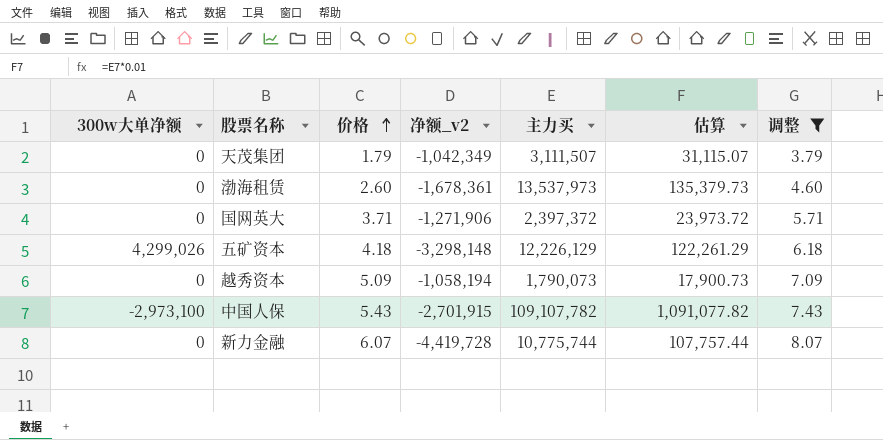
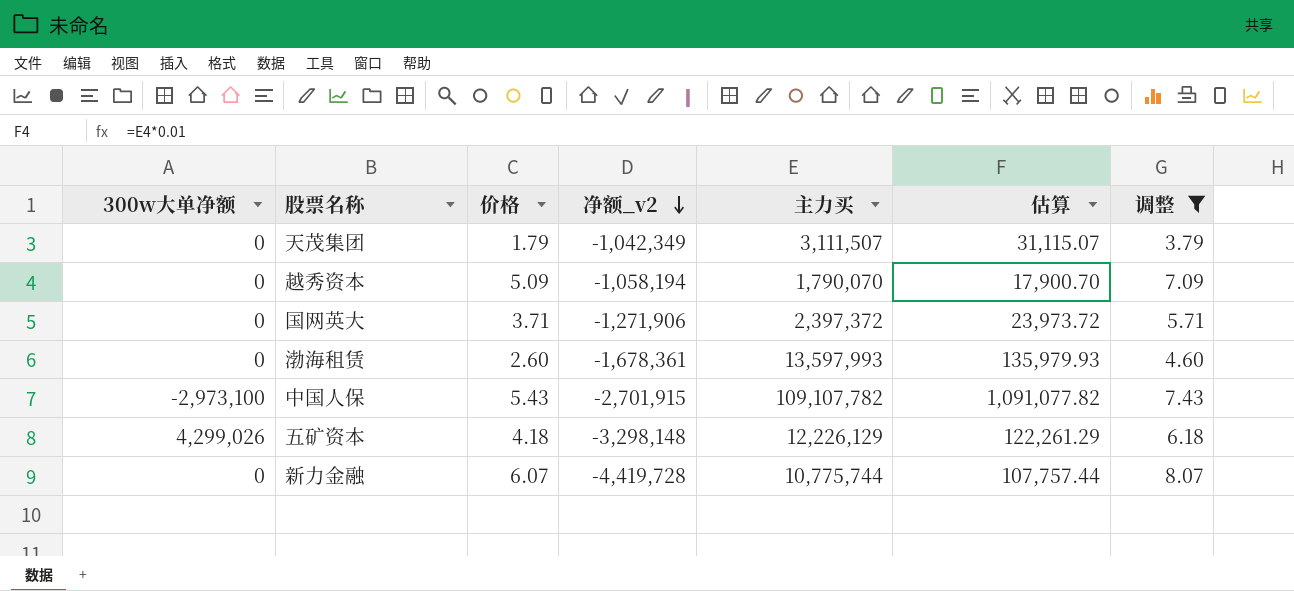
row order: 价格 ascending -> 净额_v2 descending
越秀资本 | 主力买: 1,790,073 -> 1,790,070
越秀资本 | 估算: 17,900.73 -> 17,900.70
渤海租赁 | 主力买: 13,537,973 -> 13,597,993
渤海租赁 | 估算: 135,379.73 -> 135,979.93

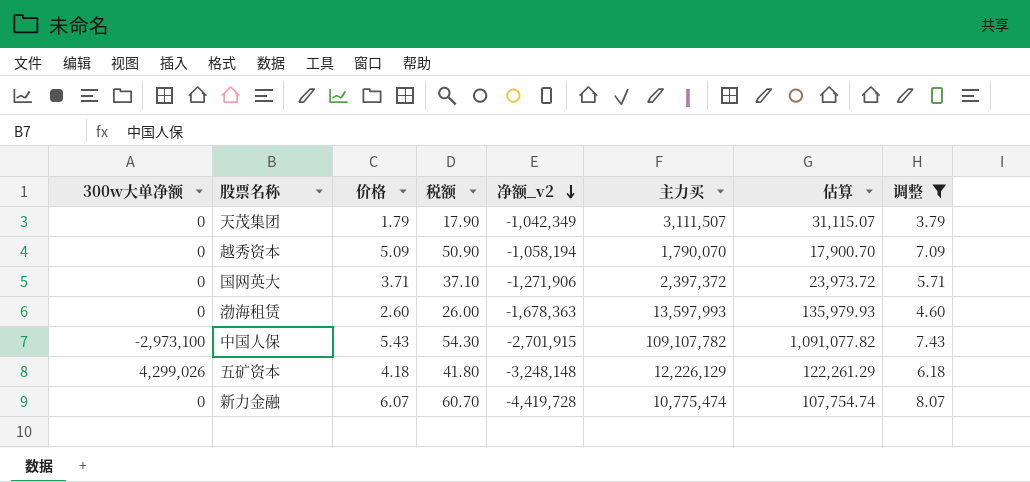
column 税额 | formula: none -> [价格] * 10
渤海租赁 | 净额_v2: -1,678,361 -> -1,678,363
五矿资本 | 净额_v2: -3,298,148 -> -3,248,148
新力金融 | 主力买: 10,775,744 -> 10,775,474
新力金融 | 估算: 107,757.44 -> 107,754.74

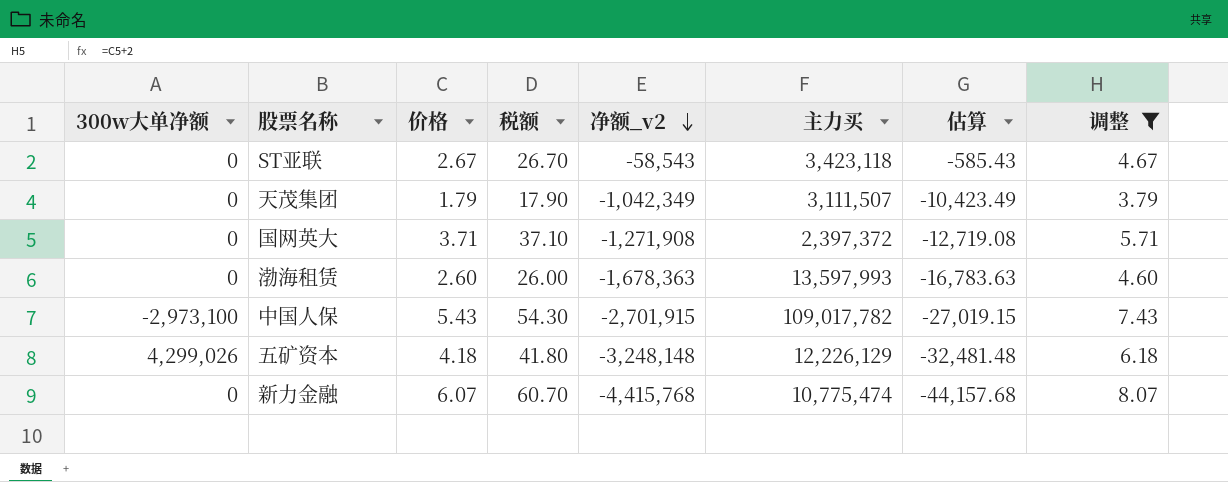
column 估算 | formula: [主力买] * 0.01 -> [净额_v2] * 0.01
row 越秀资本: 0 | 5.09 | 50.90 | -1,058,194 | 1,790,070 | 17,900.70 | 7.09 -> none
row ST亚联: none -> 0 | 2.67 | 26.70 | -58,543 | 3,423,118 | -585.43 | 4.67
国网英大 | 净额_v2: -1,271,906 -> -1,271,908
中国人保 | 主力买: 109,107,782 -> 109,017,782
新力金融 | 净额_v2: -4,419,728 -> -4,415,768

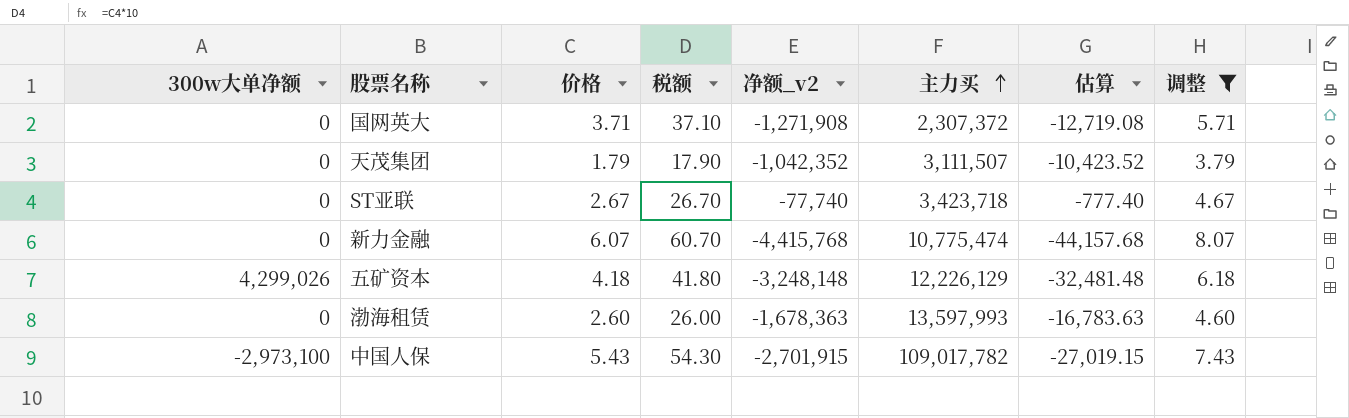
row order: 净额_v2 descending -> 主力买 ascending
国网英大 | 主力买: 2,397,372 -> 2,307,372
天茂集团 | 净额_v2: -1,042,349 -> -1,042,352
天茂集团 | 估算: -10,423.49 -> -10,423.52
ST亚联 | 净额_v2: -58,543 -> -77,740
ST亚联 | 主力买: 3,423,118 -> 3,423,718
ST亚联 | 估算: -585.43 -> -777.40

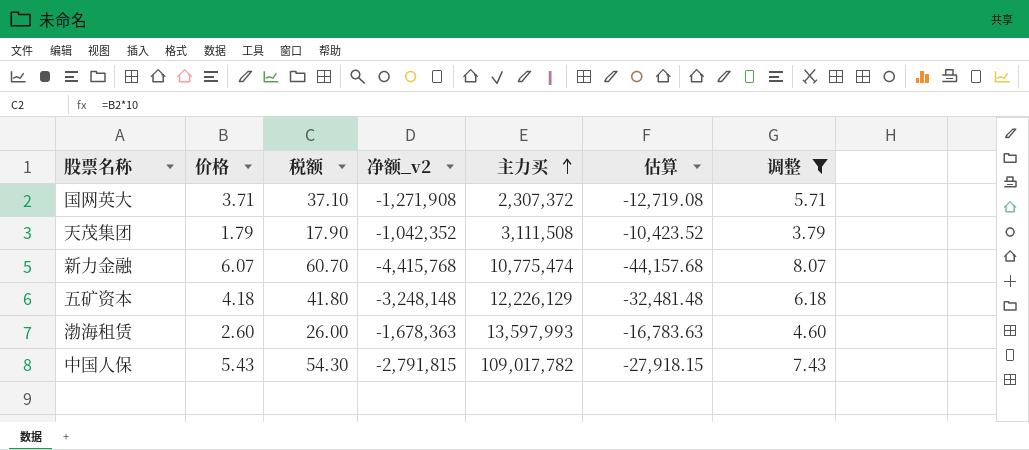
column 300w大单净额 | position: 1 -> none
row ST亚联: 0 | 2.67 | 26.70 | -77,740 | 3,423,718 | -777.40 | 4.67 -> none
天茂集团 | 主力买: 3,111,507 -> 3,111,508
中国人保 | 净额_v2: -2,701,915 -> -2,791,815
中国人保 | 估算: -27,019.15 -> -27,918.15

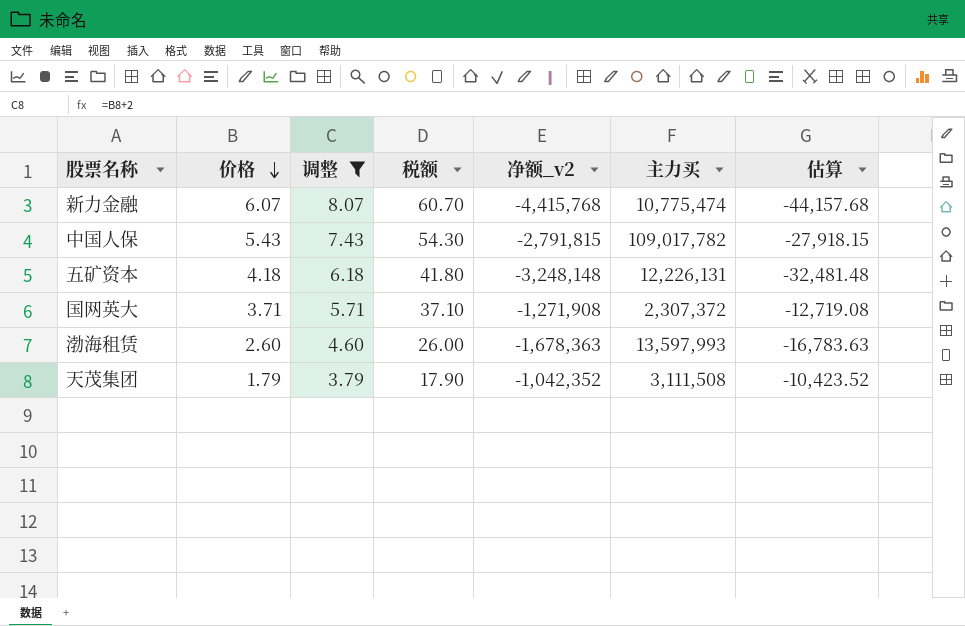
row order: 主力买 ascending -> 价格 descending
column 调整 | position: 7 -> 3
五矿资本 | 主力买: 12,226,129 -> 12,226,131

